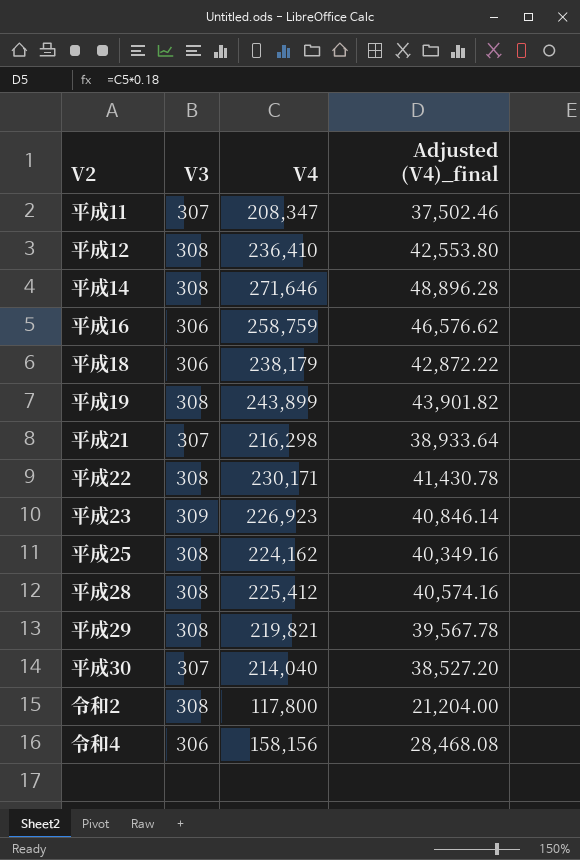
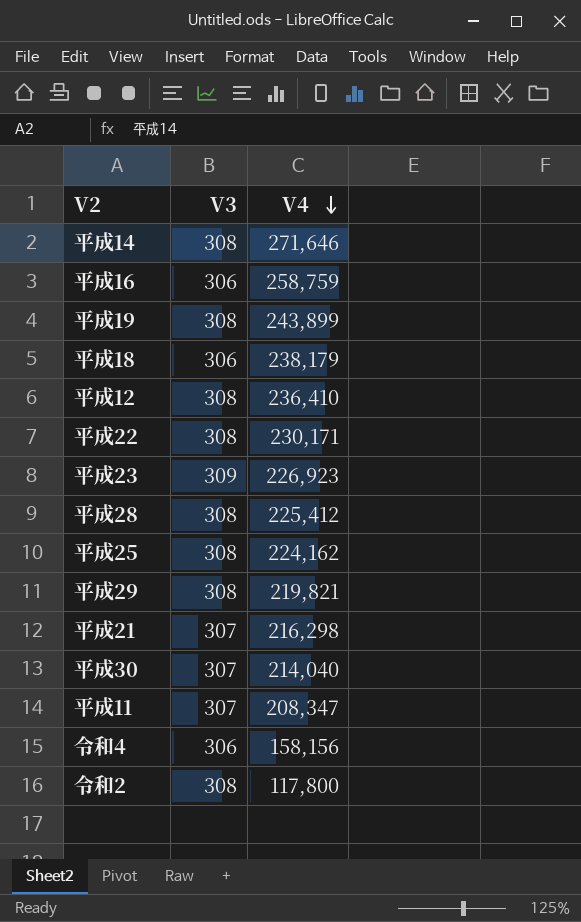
row order: none -> V4 descending
column Adjusted (V4)_final | formula: [V4] * 0.18 -> none

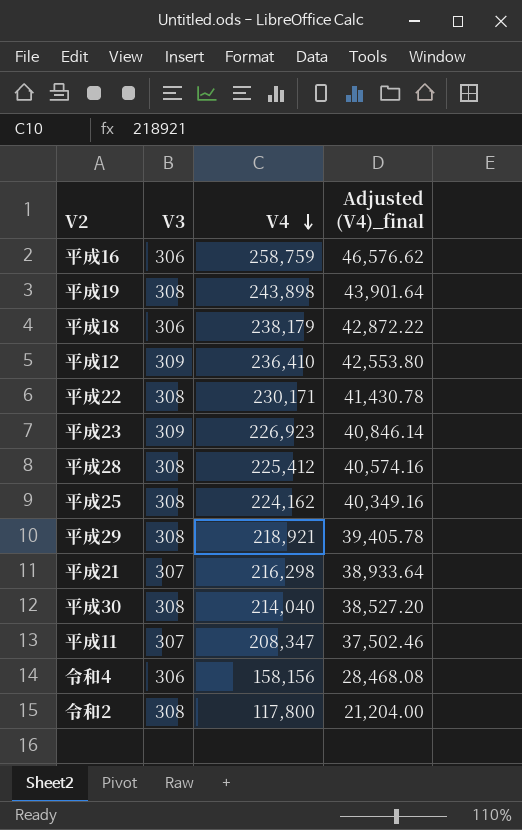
column Adjusted (V4)_final | formula: none -> [V4] * 0.18
row 平成14: 308 | 271,646 -> none
平成19 | V4: 243,899 -> 243,898
平成12 | V3: 308 -> 309
平成29 | V4: 219,821 -> 218,921
平成30 | V3: 307 -> 308

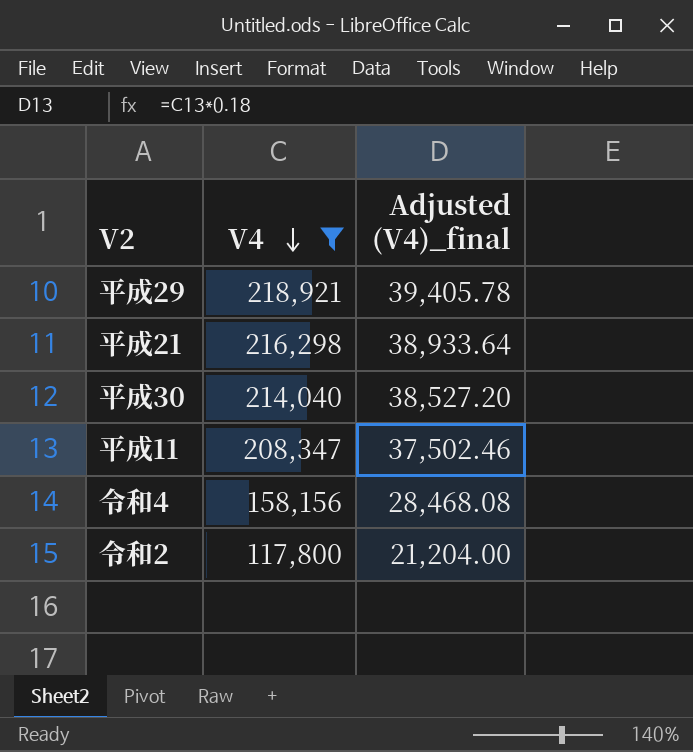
filter: none -> V4 <= 218,921
column V3 | position: 2 -> none

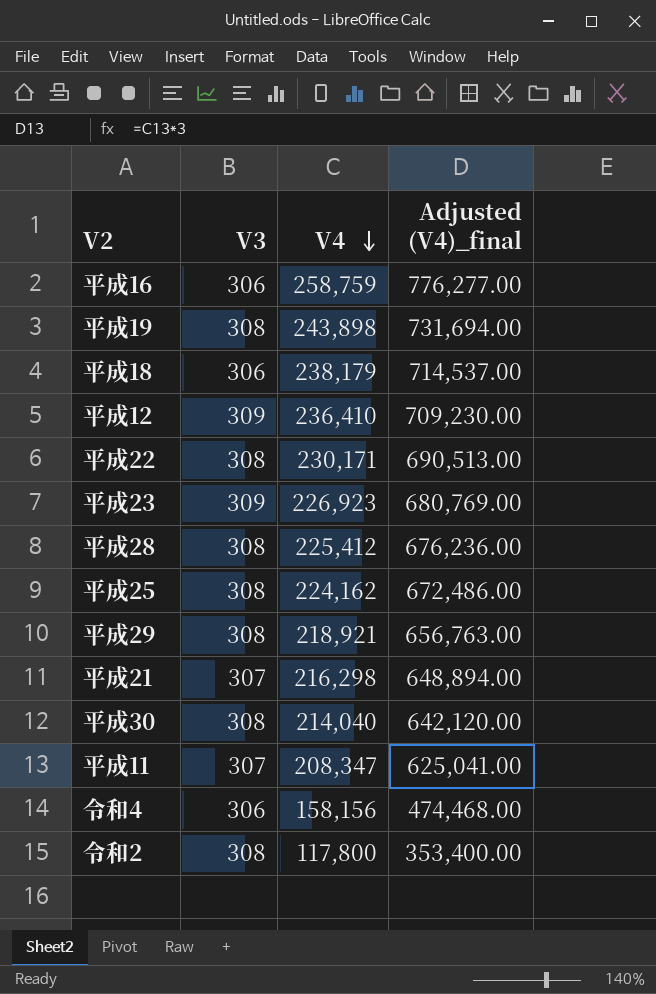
filter: V4 <= 218,921 -> none
column V3 | position: none -> 2
column Adjusted (V4)_final | formula: [V4] * 0.18 -> [V4] * 3

